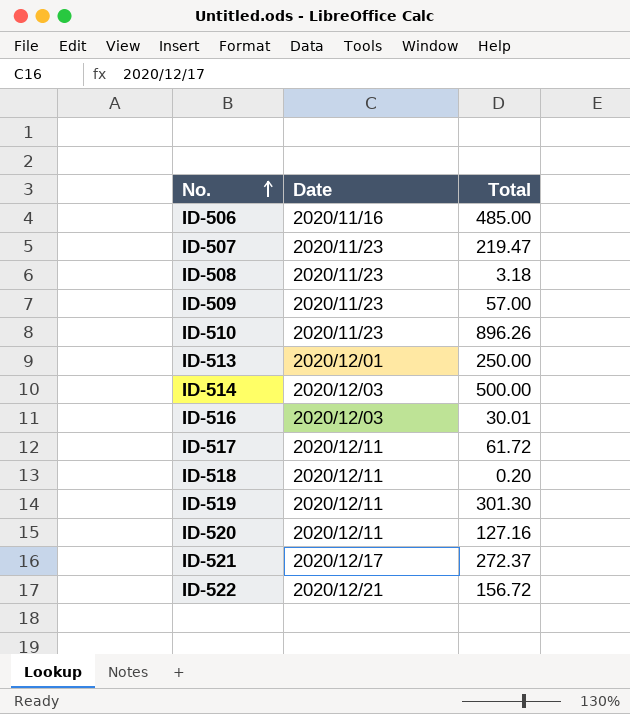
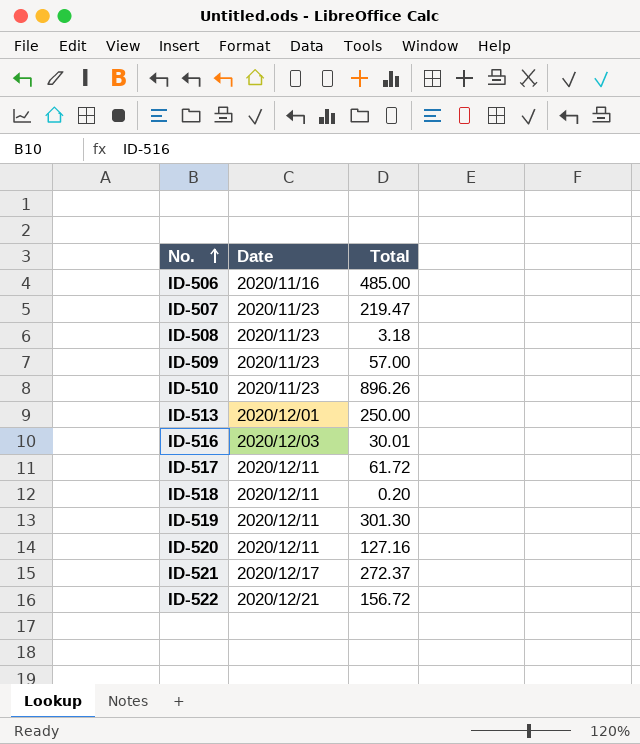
row ID-514: 2020/12/03 | 500.00 -> none

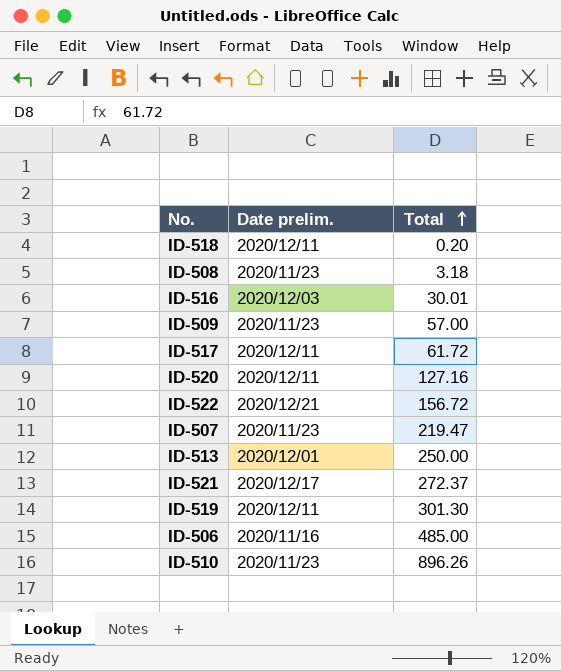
row order: No. ascending -> Total ascending
column name: Date -> Date prelim.

